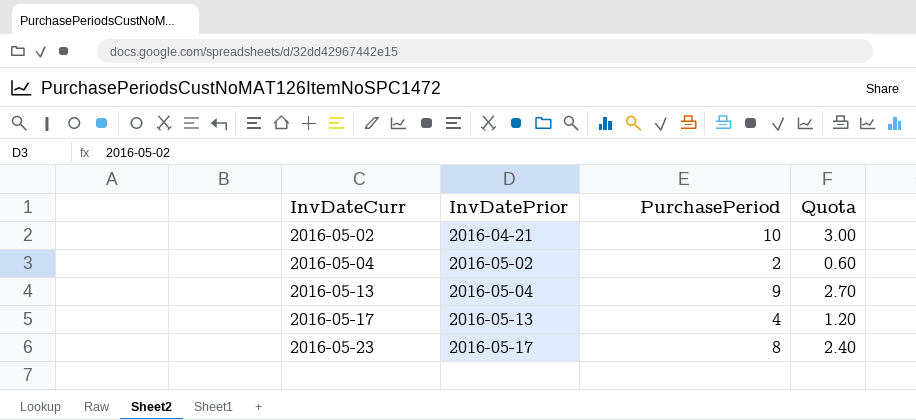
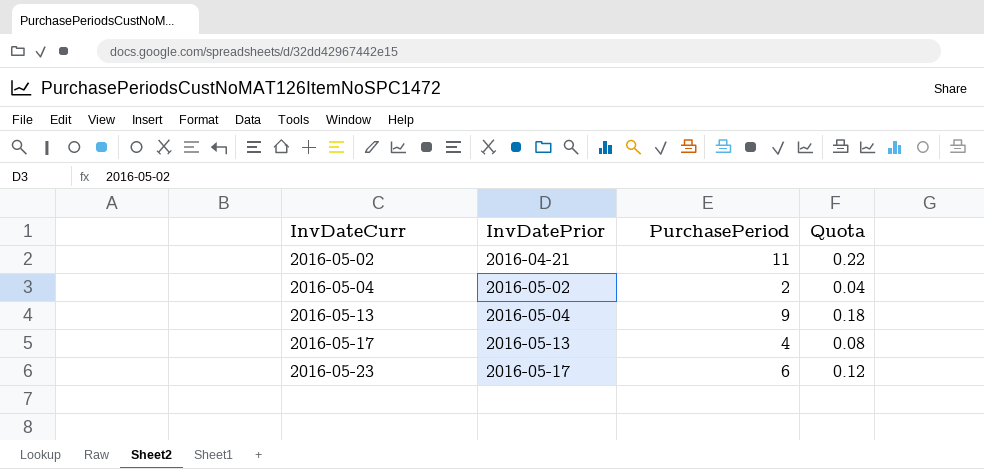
column Quota | formula: [PurchasePeriod] * 0.3 -> [PurchasePeriod] * 0.02
2016-05-02 | PurchasePeriod: 10 -> 11
2016-05-23 | PurchasePeriod: 8 -> 6

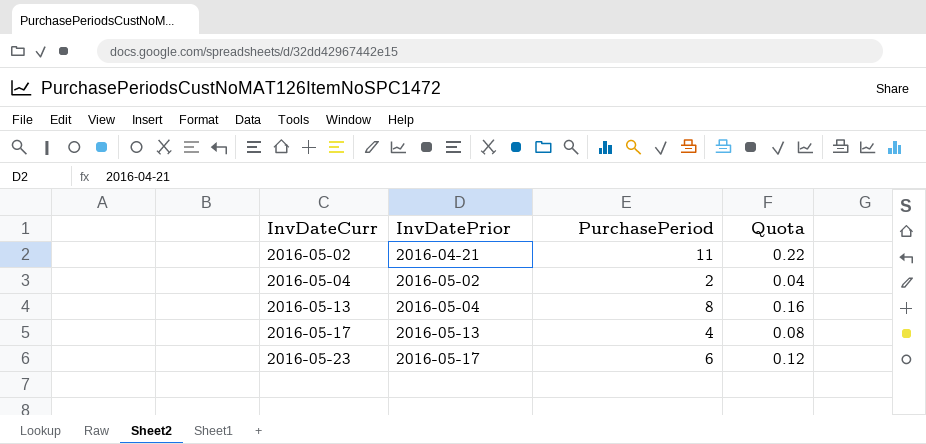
2016-05-13 | PurchasePeriod: 9 -> 8
2016-05-13 | Quota: 0.18 -> 0.16

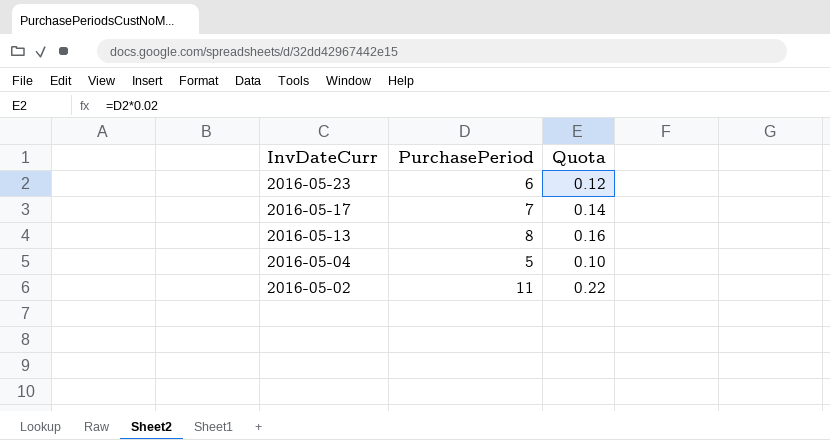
row order: InvDateCurr ascending -> InvDateCurr descending
column InvDatePrior | position: 2 -> none
2016-05-17 | PurchasePeriod: 4 -> 7
2016-05-17 | Quota: 0.08 -> 0.14
2016-05-04 | PurchasePeriod: 2 -> 5
2016-05-04 | Quota: 0.04 -> 0.10

